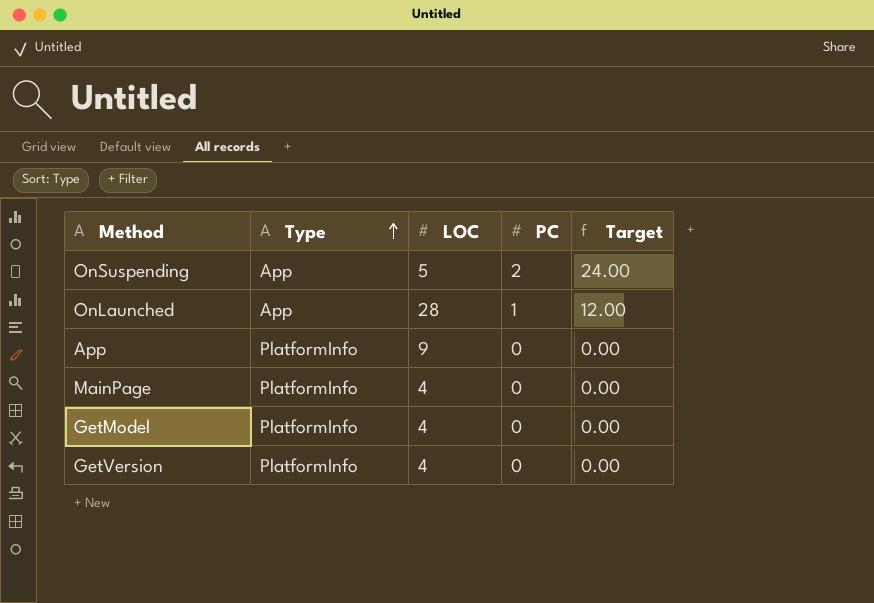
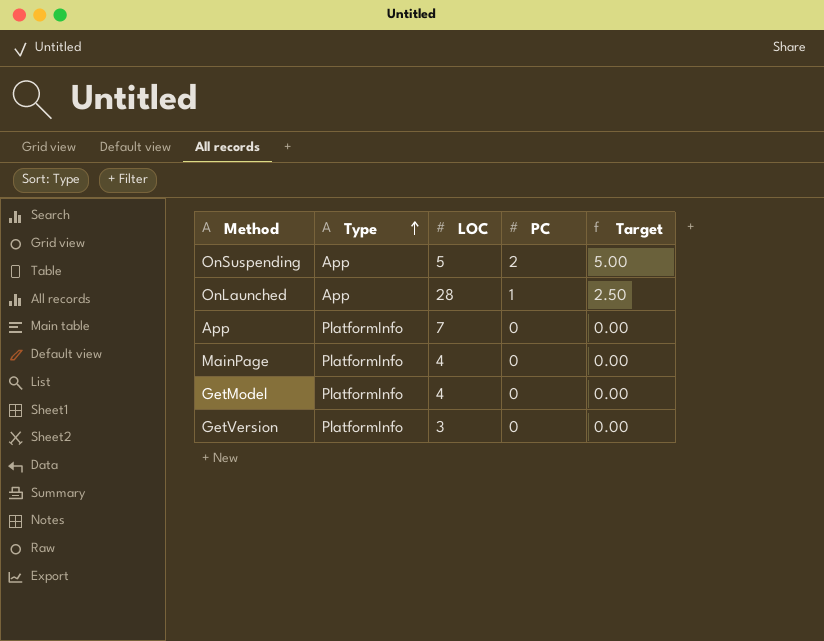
column Target | formula: [PC] * 12 -> [PC] * 2.5
App | LOC: 9 -> 7
GetVersion | LOC: 4 -> 3

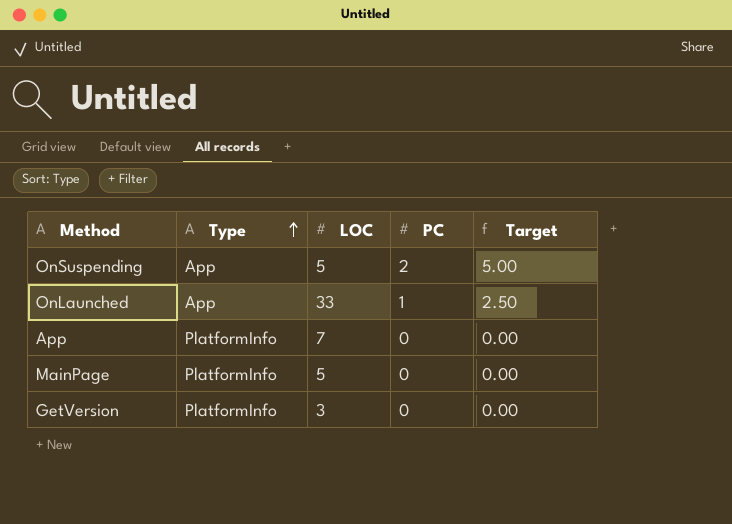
row GetModel: PlatformInfo | 4 | 0 | 0.00 -> none
OnLaunched | LOC: 28 -> 33
MainPage | LOC: 4 -> 5

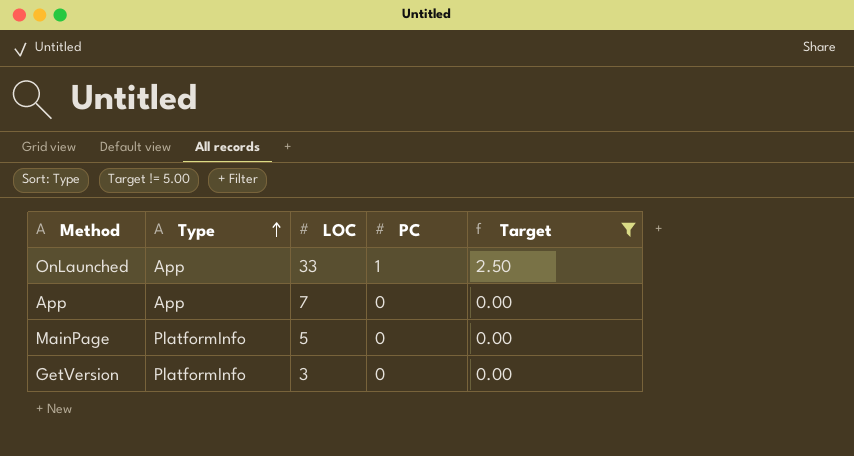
filter: none -> Target != 5.00
App | Type: PlatformInfo -> App

